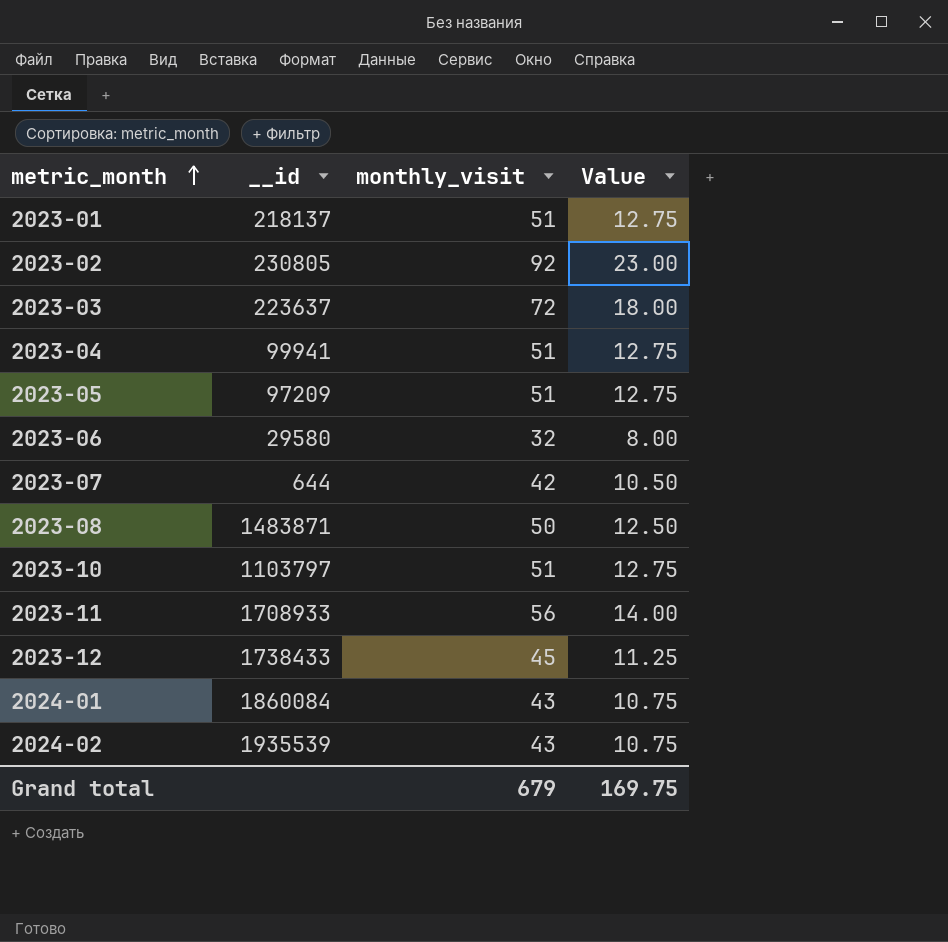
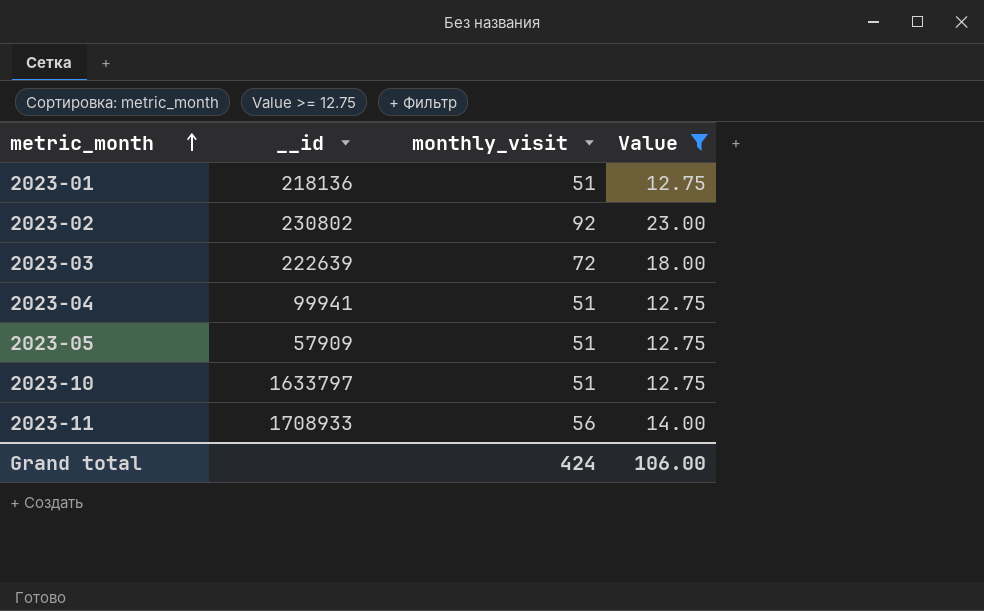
filter: none -> Value >= 12.75
2023-01 | __id: 218137 -> 218136
2023-02 | __id: 230805 -> 230802
2023-03 | __id: 223637 -> 222639
2023-05 | __id: 97209 -> 57909
2023-10 | __id: 1103797 -> 1633797
Grand total | monthly_visit: 679 -> 424
Grand total | Value: 169.75 -> 106.00

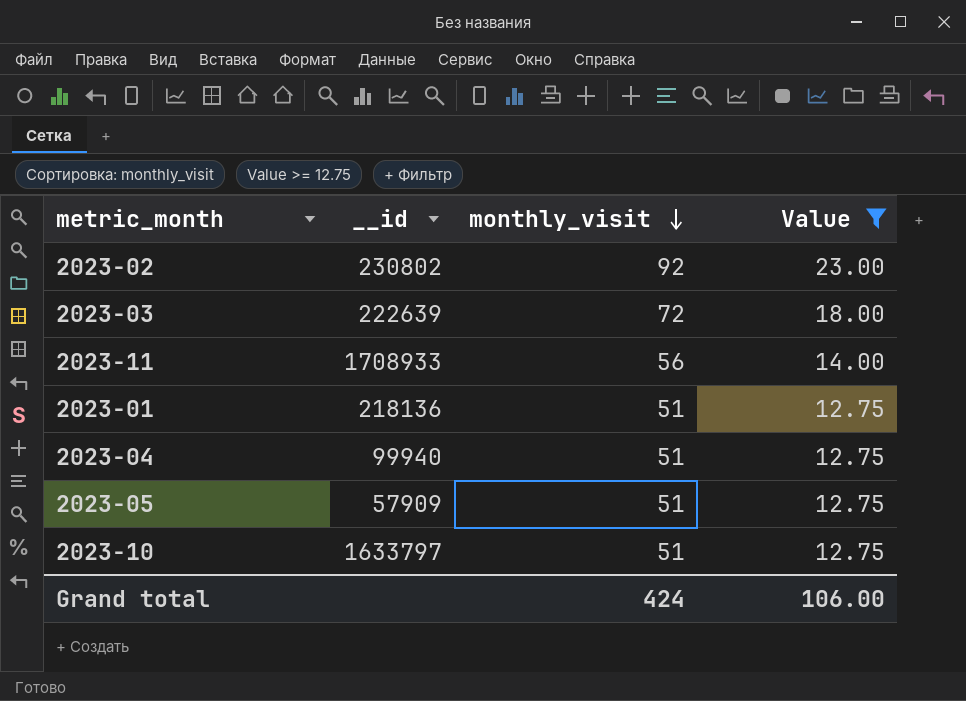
row order: metric_month ascending -> monthly_visit descending
2023-04 | __id: 99941 -> 99940

